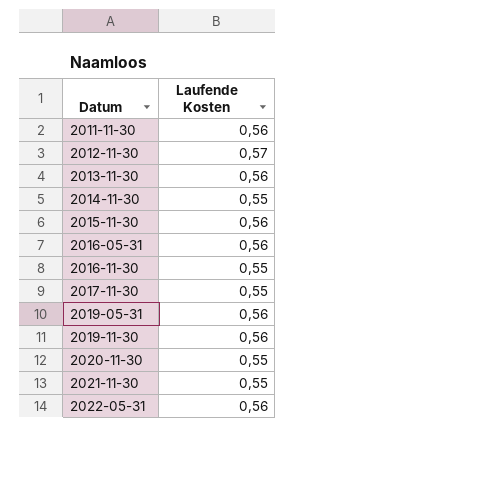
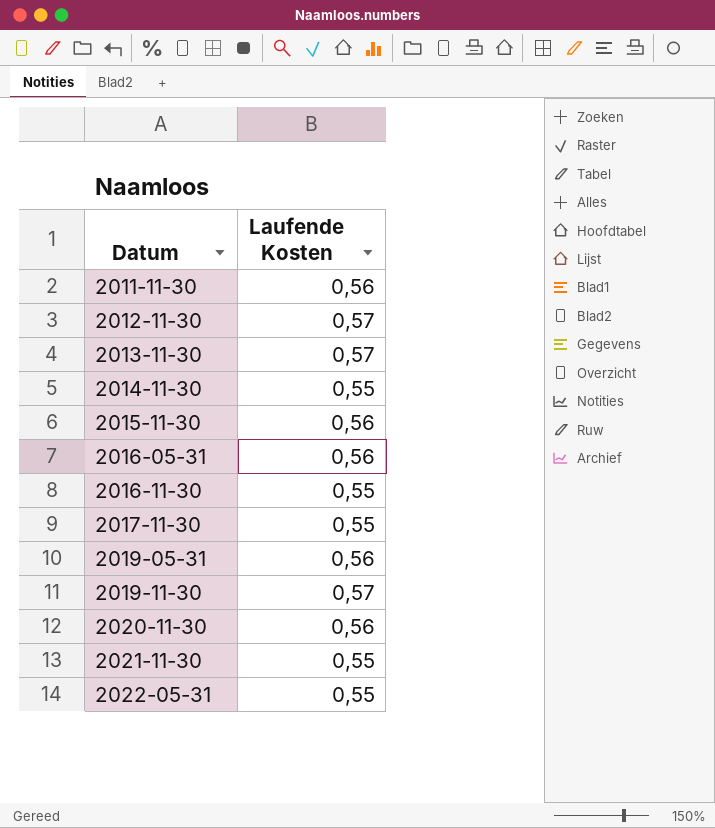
2013-11-30 | Laufende Kosten: 0,56 -> 0,57
2019-11-30 | Laufende Kosten: 0,56 -> 0,57
2020-11-30 | Laufende Kosten: 0,55 -> 0,56
2022-05-31 | Laufende Kosten: 0,56 -> 0,55

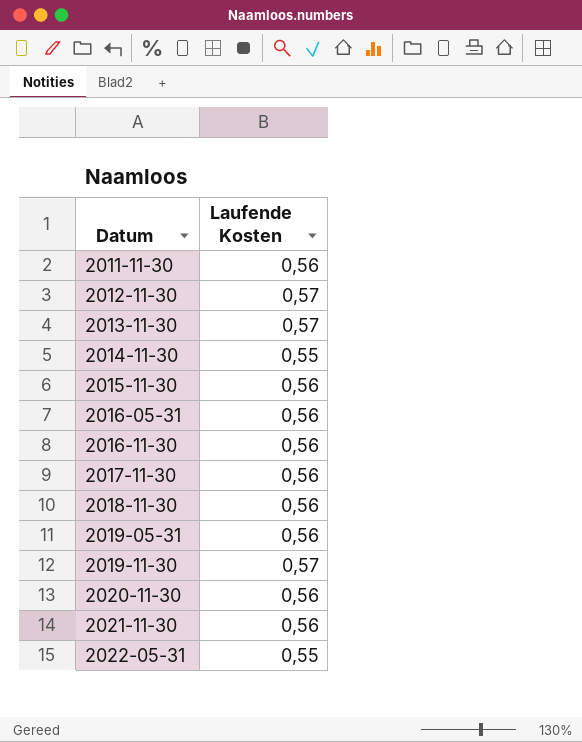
2016-11-30 | Laufende Kosten: 0,55 -> 0,56
2017-11-30 | Laufende Kosten: 0,55 -> 0,56
row 2018-11-30: none -> 0,56
2021-11-30 | Laufende Kosten: 0,55 -> 0,56

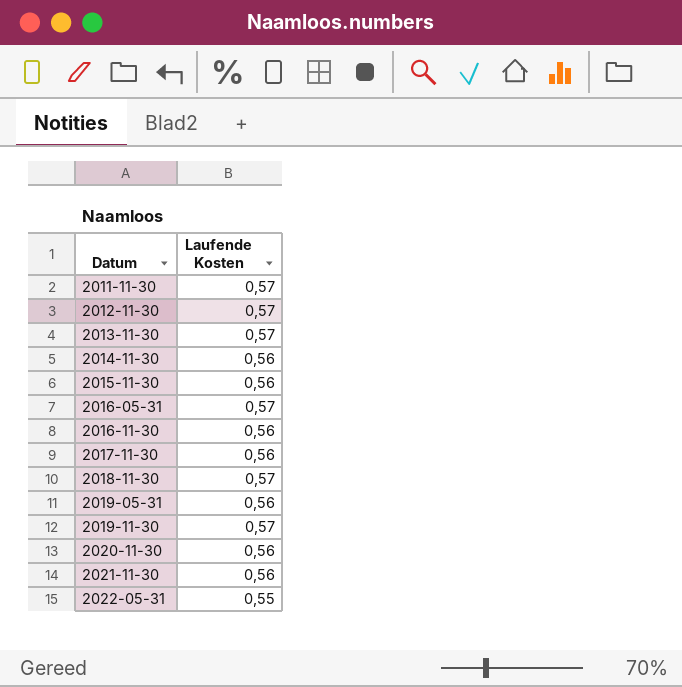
2011-11-30 | Laufende Kosten: 0,56 -> 0,57
2014-11-30 | Laufende Kosten: 0,55 -> 0,56
2016-05-31 | Laufende Kosten: 0,56 -> 0,57
2018-11-30 | Laufende Kosten: 0,56 -> 0,57

